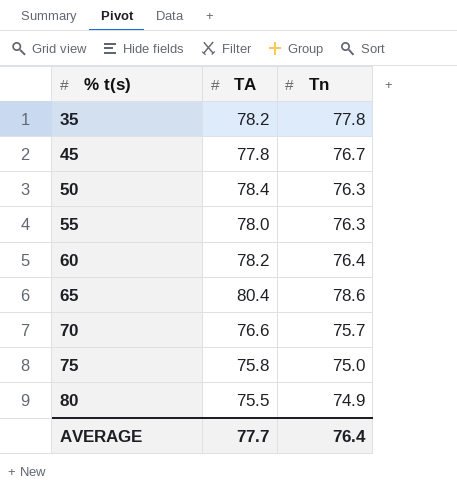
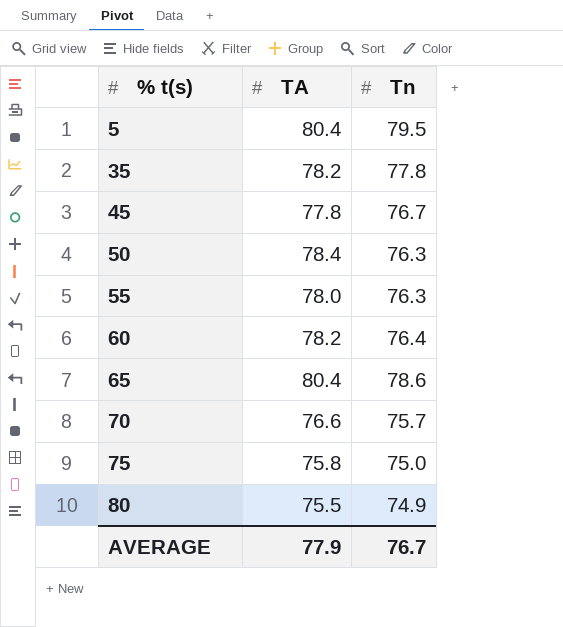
row 5: none -> 80.4 | 79.5
AVERAGE | TA: 77.7 -> 77.9
AVERAGE | Tn: 76.4 -> 76.7

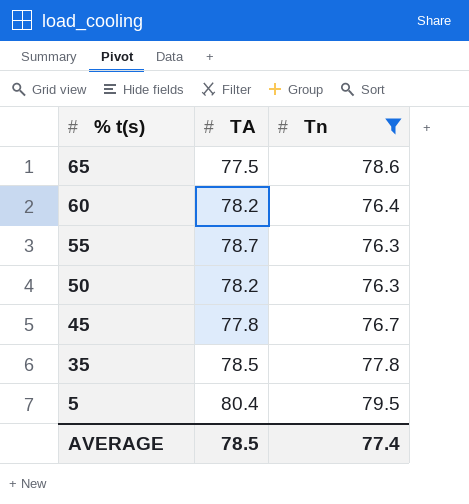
filter: none -> Tn >= 76.3
row order: % t(s) ascending -> % t(s) descending
65 | TA: 80.4 -> 77.5
55 | TA: 78.0 -> 78.7
50 | TA: 78.4 -> 78.2
35 | TA: 78.2 -> 78.5
AVERAGE | TA: 77.9 -> 78.5
AVERAGE | Tn: 76.7 -> 77.4

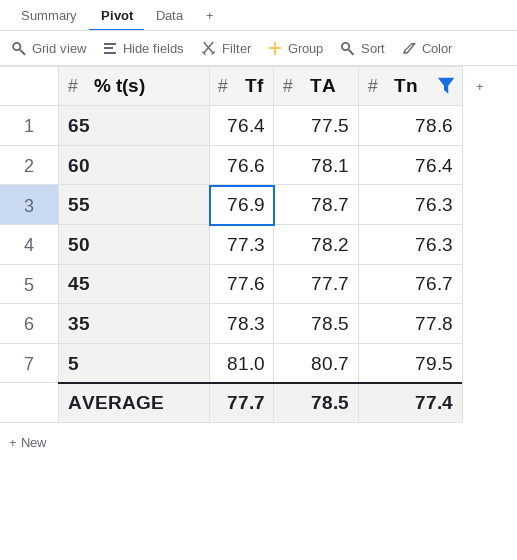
column Tf | position: none -> 2
60 | TA: 78.2 -> 78.1
45 | TA: 77.8 -> 77.7
5 | TA: 80.4 -> 80.7

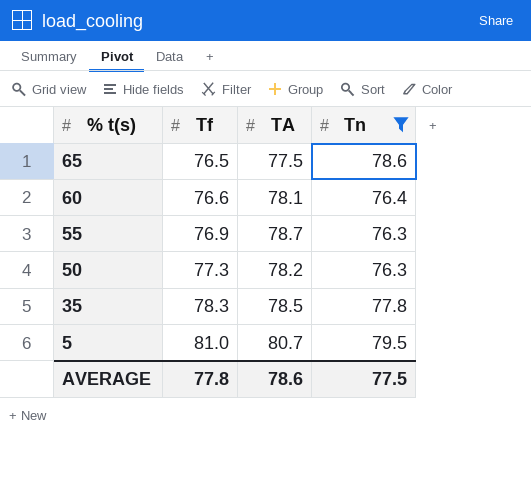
row 45: 77.6 | 77.7 | 76.7 -> none
65 | Tf: 76.4 -> 76.5
AVERAGE | Tf: 77.7 -> 77.8
AVERAGE | TA: 78.5 -> 78.6
AVERAGE | Tn: 77.4 -> 77.5

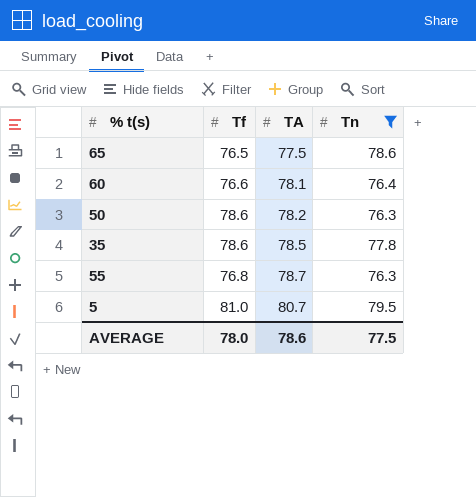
row order: % t(s) descending -> TA ascending
50 | Tf: 77.3 -> 78.6
35 | Tf: 78.3 -> 78.6
55 | Tf: 76.9 -> 76.8
AVERAGE | Tf: 77.8 -> 78.0

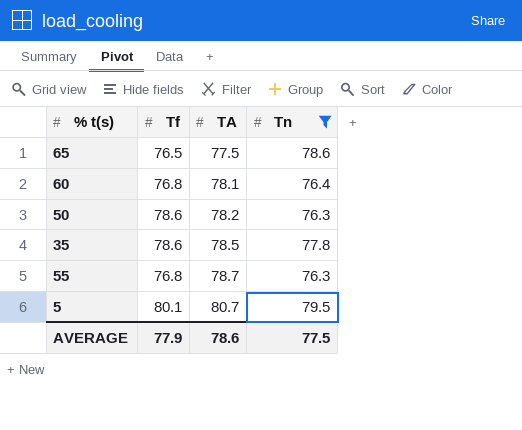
60 | Tf: 76.6 -> 76.8
5 | Tf: 81.0 -> 80.1
AVERAGE | Tf: 78.0 -> 77.9

